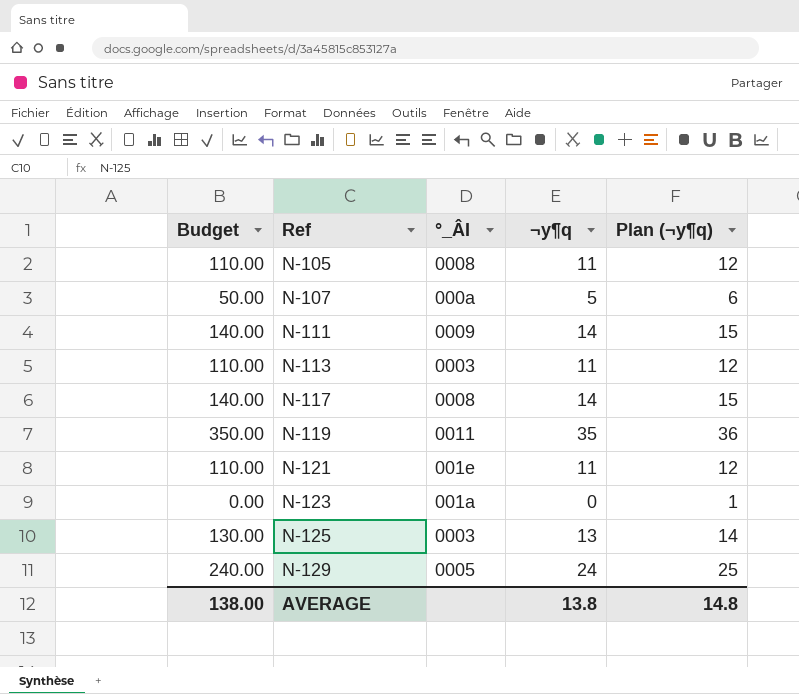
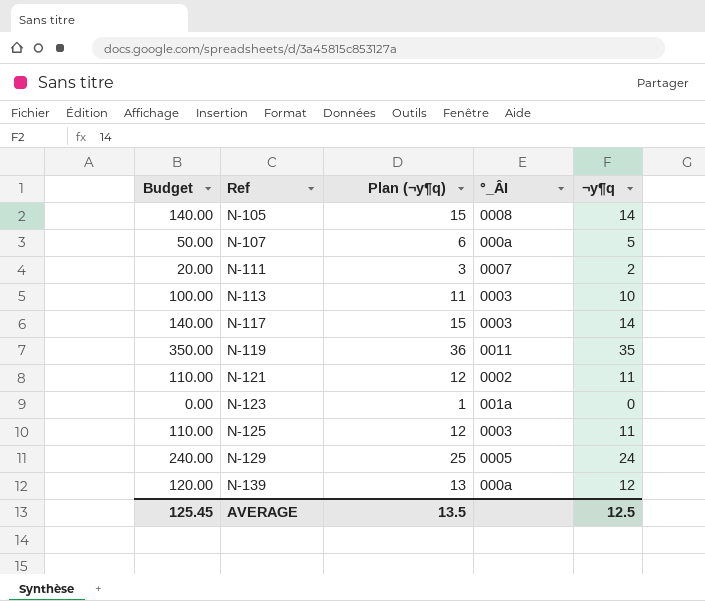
column Plan (¬y¶q) | position: 5 -> 3
N-105 | Budget: 110.00 -> 140.00
N-105 | Plan (¬y¶q): 12 -> 15
N-105 | ¬y¶q: 11 -> 14
N-111 | Budget: 140.00 -> 20.00
N-111 | Plan (¬y¶q): 15 -> 3
N-111 | °_ÂI: 0009 -> 0007
N-111 | ¬y¶q: 14 -> 2
N-113 | Budget: 110.00 -> 100.00
N-113 | Plan (¬y¶q): 12 -> 11
N-113 | ¬y¶q: 11 -> 10
N-117 | °_ÂI: 0008 -> 0003
N-121 | °_ÂI: 001e -> 0002
N-125 | Budget: 130.00 -> 110.00
N-125 | Plan (¬y¶q): 14 -> 12
N-125 | ¬y¶q: 13 -> 11
row N-139: none -> 120.00 | 13 | 000a | 12
AVERAGE | Budget: 138.00 -> 125.45
AVERAGE | Plan (¬y¶q): 14.8 -> 13.5
AVERAGE | ¬y¶q: 13.8 -> 12.5

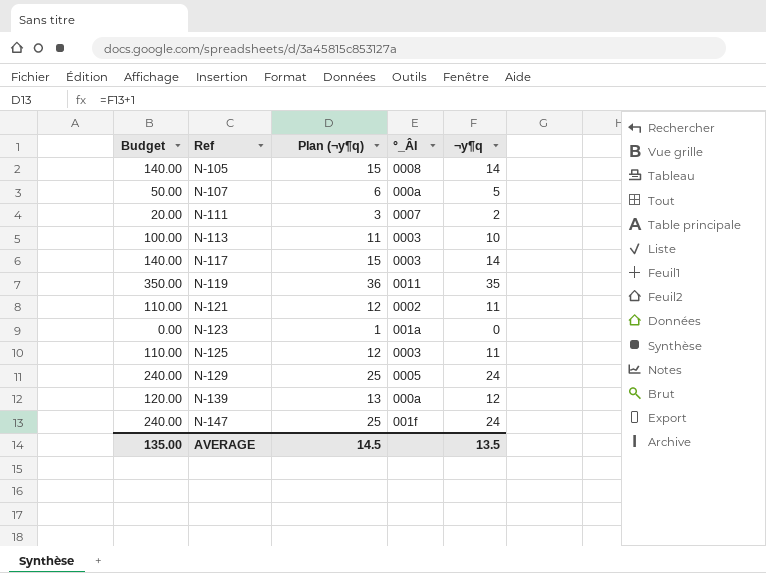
row N-147: none -> 240.00 | 25 | 001f | 24
AVERAGE | Budget: 125.45 -> 135.00
AVERAGE | Plan (¬y¶q): 13.5 -> 14.5
AVERAGE | ¬y¶q: 12.5 -> 13.5

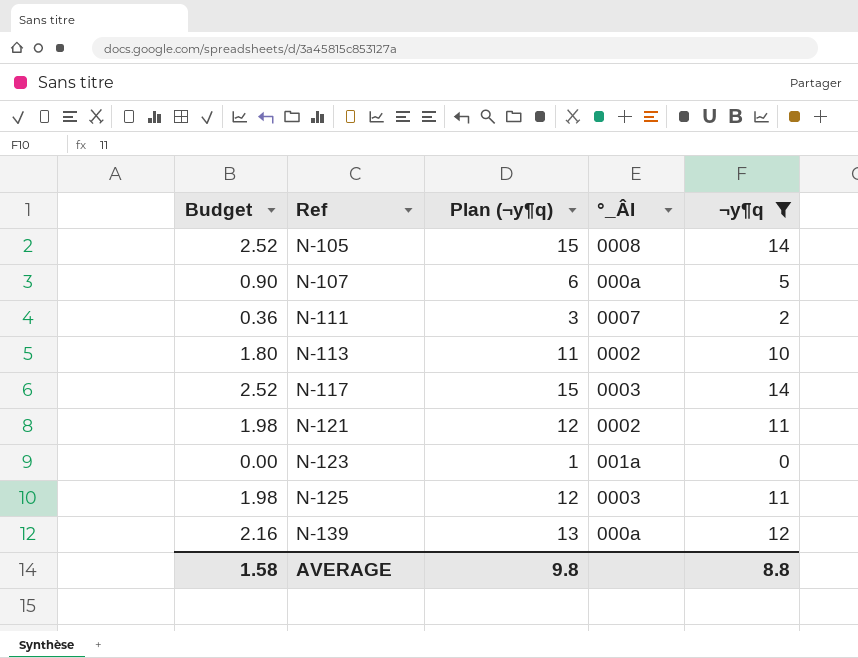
filter: none -> ¬y¶q <= 14
column Budget | formula: [¬y¶q] * 10 -> [¬y¶q] * 0.18
N-113 | °_ÂI: 0003 -> 0002
AVERAGE | Budget: 135.00 -> 1.58
AVERAGE | Plan (¬y¶q): 14.5 -> 9.8
AVERAGE | ¬y¶q: 13.5 -> 8.8

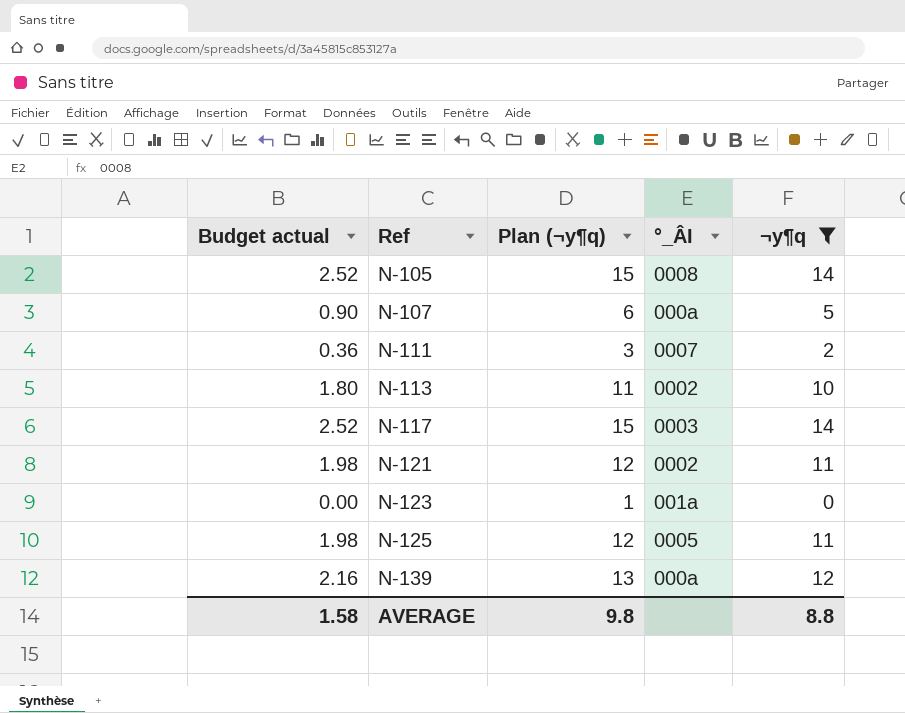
column name: Budget -> Budget actual
N-125 | °_ÂI: 0003 -> 0005

